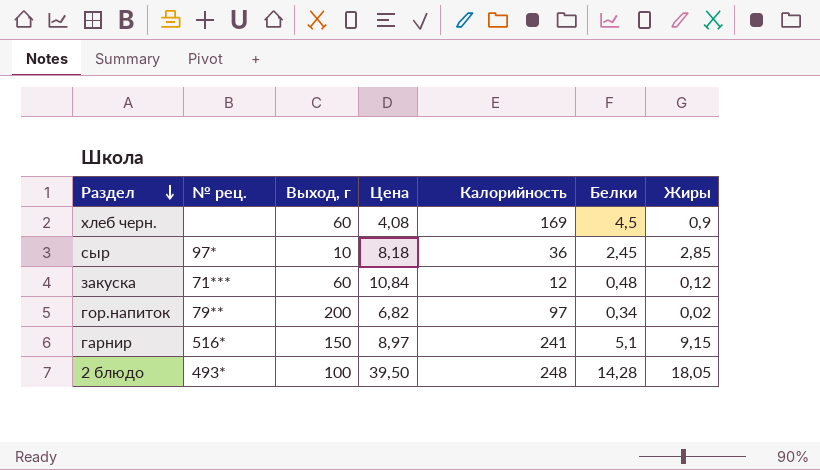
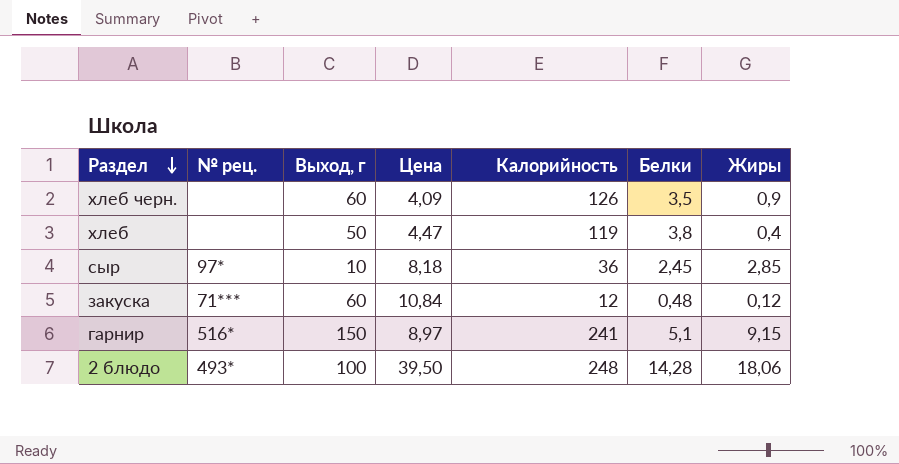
row гор.напиток: 79** | 200 | 6,82 | 97 | 0,34 | 0,02 -> none
хлеб черн. | Цена: 4,08 -> 4,09
хлеб черн. | Калорийность: 169 -> 126
хлеб черн. | Белки: 4,5 -> 3,5
row хлеб: none -> none | 50 | 4,47 | 119 | 3,8 | 0,4
2 блюдо | Жиры: 18,05 -> 18,06

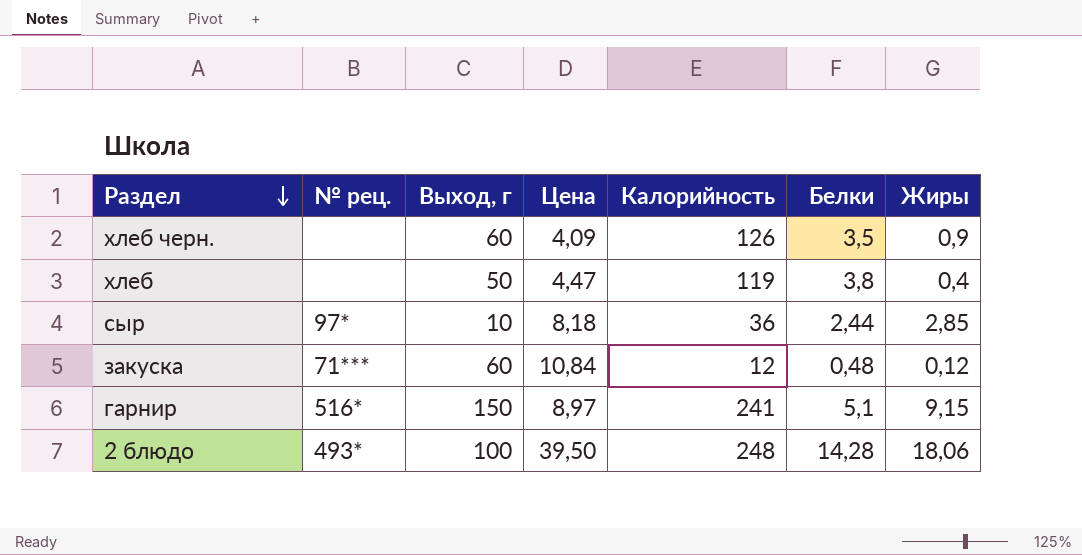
сыр | Белки: 2,45 -> 2,44

